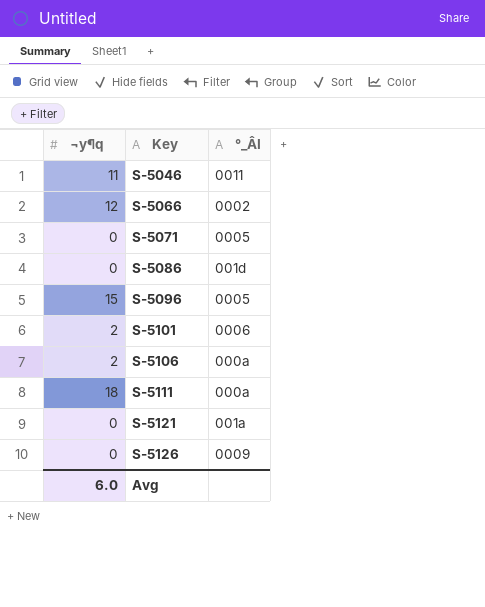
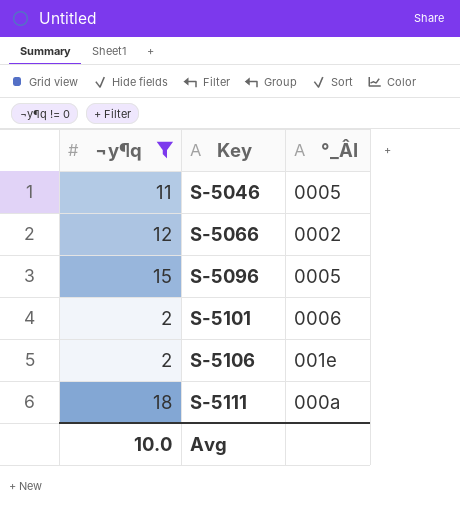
filter: none -> ¬y¶q != 0
S-5046 | °_ÂI: 0011 -> 0005
S-5106 | °_ÂI: 000a -> 001e
Avg | ¬y¶q: 6.0 -> 10.0

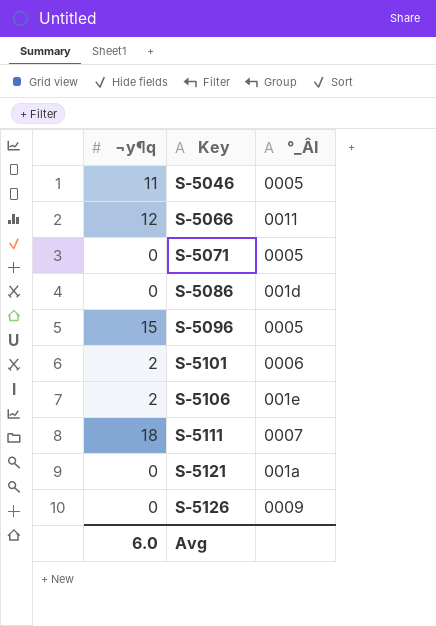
filter: ¬y¶q != 0 -> none
S-5066 | °_ÂI: 0002 -> 0011
S-5111 | °_ÂI: 000a -> 0007
Avg | ¬y¶q: 10.0 -> 6.0

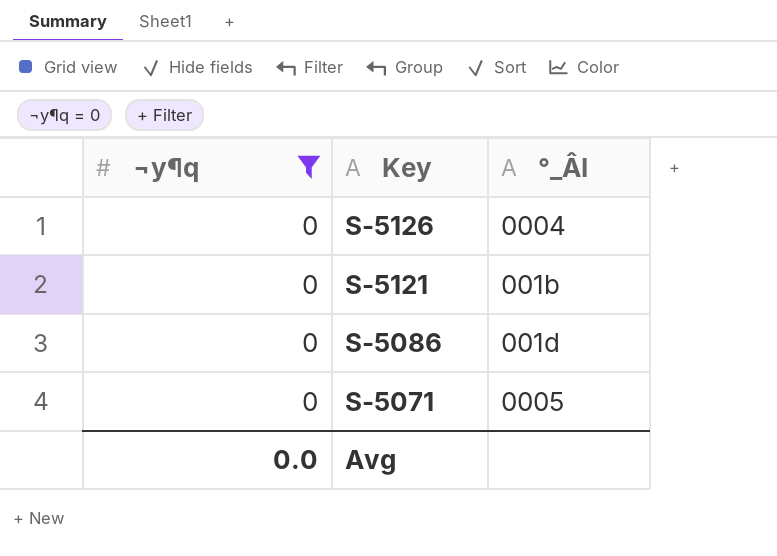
filter: none -> ¬y¶q = 0
row order: Key ascending -> Key descending
S-5126 | °_ÂI: 0009 -> 0004
S-5121 | °_ÂI: 001a -> 001b
Avg | ¬y¶q: 6.0 -> 0.0

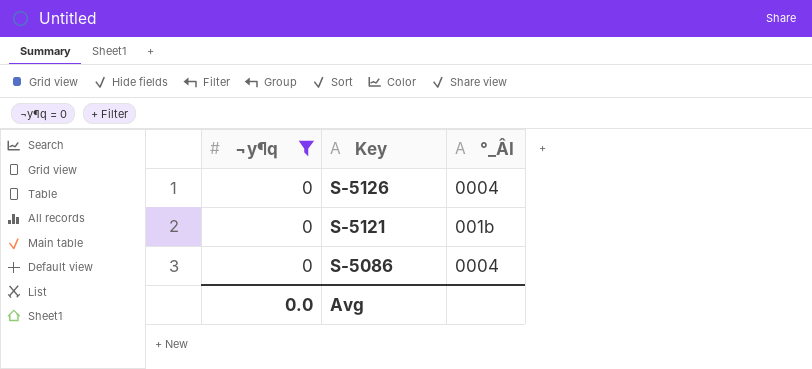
row S-5071: 0 | 0005 -> none
S-5086 | °_ÂI: 001d -> 0004

